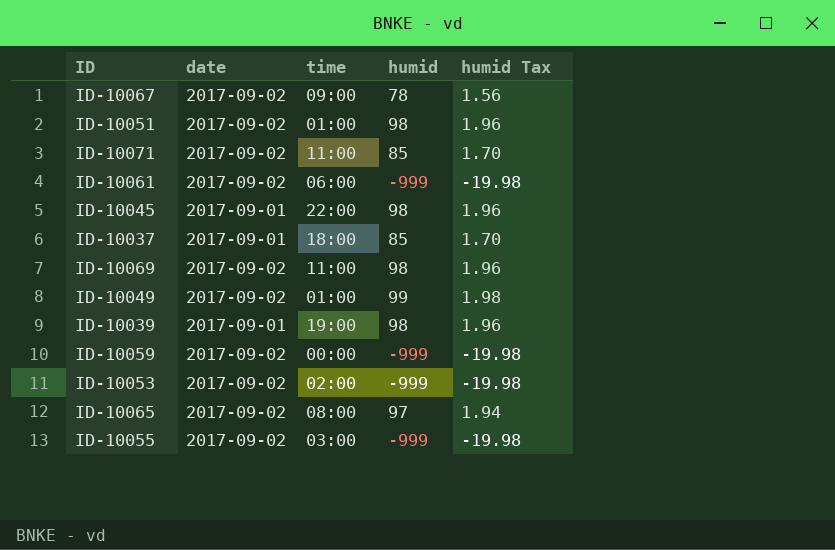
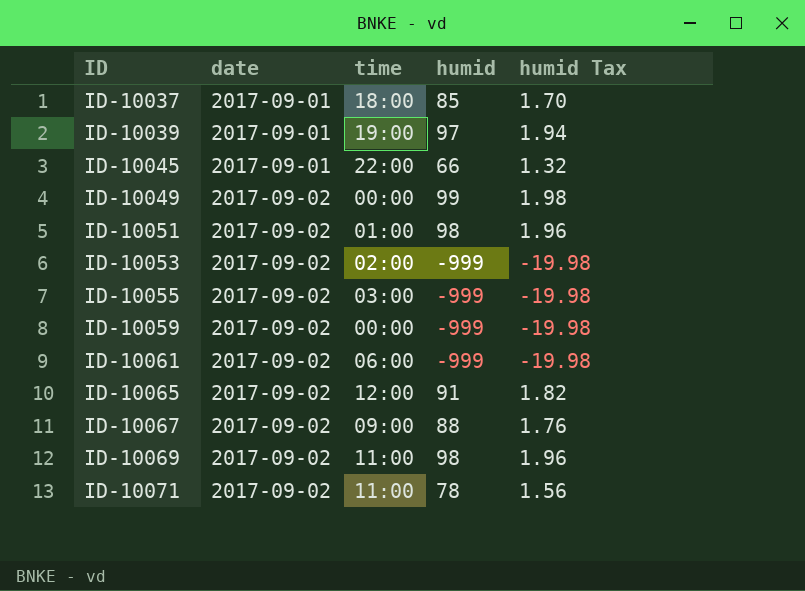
row order: none -> ID ascending
ID-10039 | humid: 98 -> 97
ID-10039 | humid Tax: 1.96 -> 1.94
ID-10045 | humid: 98 -> 66
ID-10045 | humid Tax: 1.96 -> 1.32
ID-10049 | time: 01:00 -> 00:00
ID-10065 | time: 08:00 -> 12:00
ID-10065 | humid: 97 -> 91
ID-10065 | humid Tax: 1.94 -> 1.82
ID-10067 | humid: 78 -> 88
ID-10067 | humid Tax: 1.56 -> 1.76
ID-10071 | humid: 85 -> 78
ID-10071 | humid Tax: 1.70 -> 1.56

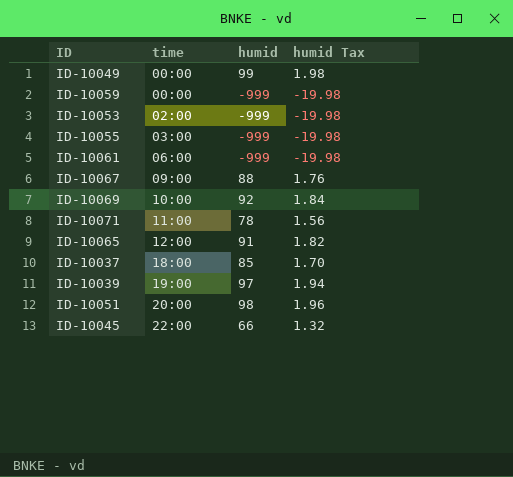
row order: ID ascending -> time ascending
column date | position: 2 -> none
ID-10069 | time: 11:00 -> 10:00
ID-10069 | humid: 98 -> 92
ID-10069 | humid Tax: 1.96 -> 1.84
ID-10051 | time: 01:00 -> 20:00

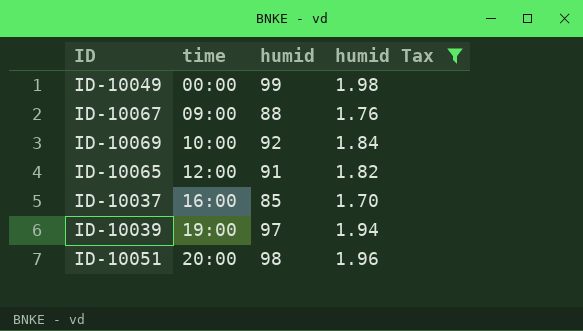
filter: none -> humid Tax >= 1.70
ID-10037 | time: 18:00 -> 16:00

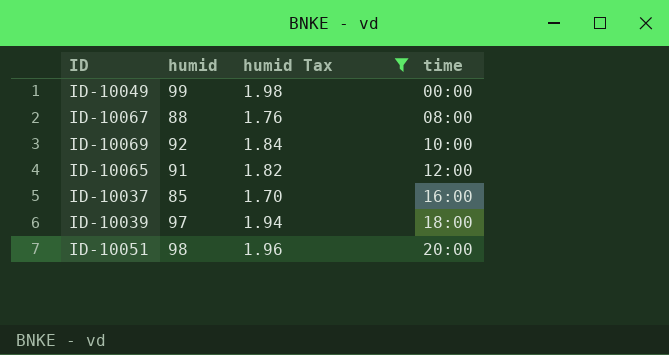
column time | position: 2 -> 4
ID-10067 | time: 09:00 -> 08:00
ID-10039 | time: 19:00 -> 18:00

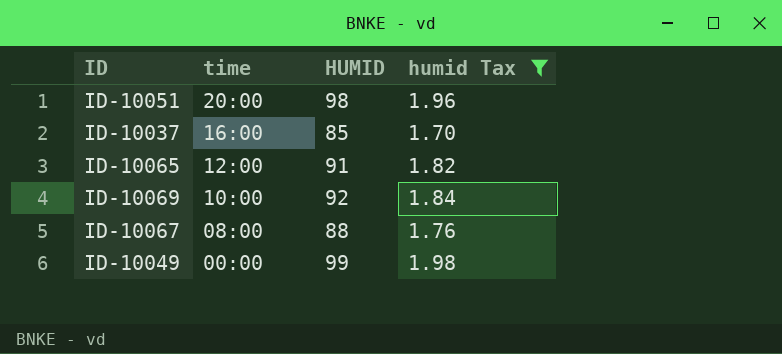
row order: time ascending -> time descending
column time | position: 4 -> 2
column name: humid -> HUMID
row ID-10039: 97 | 1.94 | 18:00 -> none

